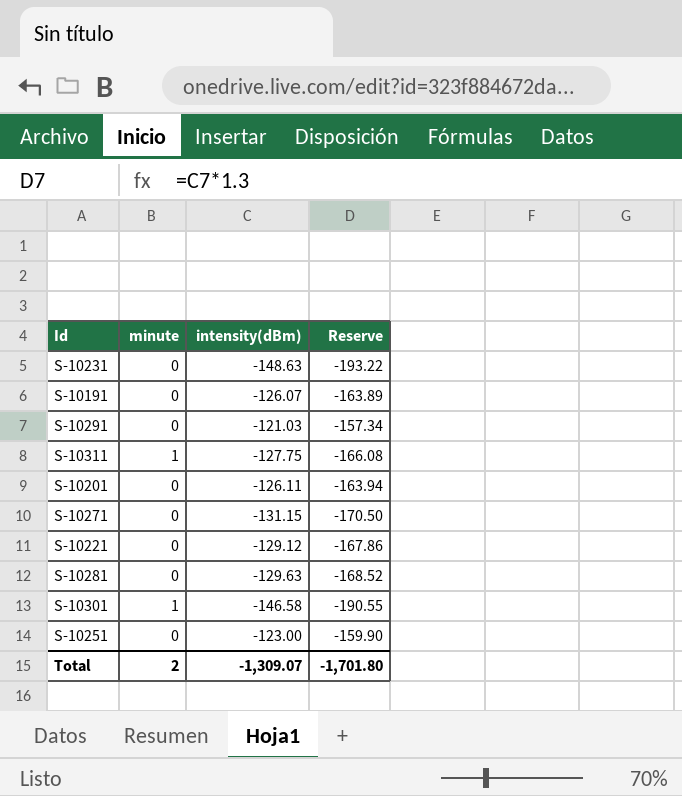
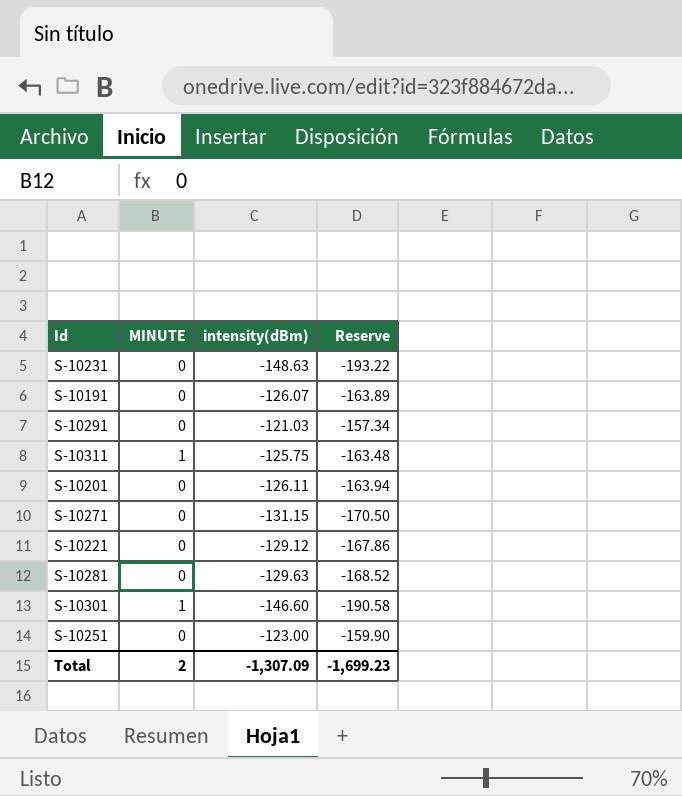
column name: minute -> MINUTE
S-10311 | intensity(dBm): -127.75 -> -125.75
S-10311 | Reserve: -166.08 -> -163.48
S-10301 | intensity(dBm): -146.58 -> -146.60
S-10301 | Reserve: -190.55 -> -190.58
Total | intensity(dBm): -1,309.07 -> -1,307.09
Total | Reserve: -1,701.80 -> -1,699.23

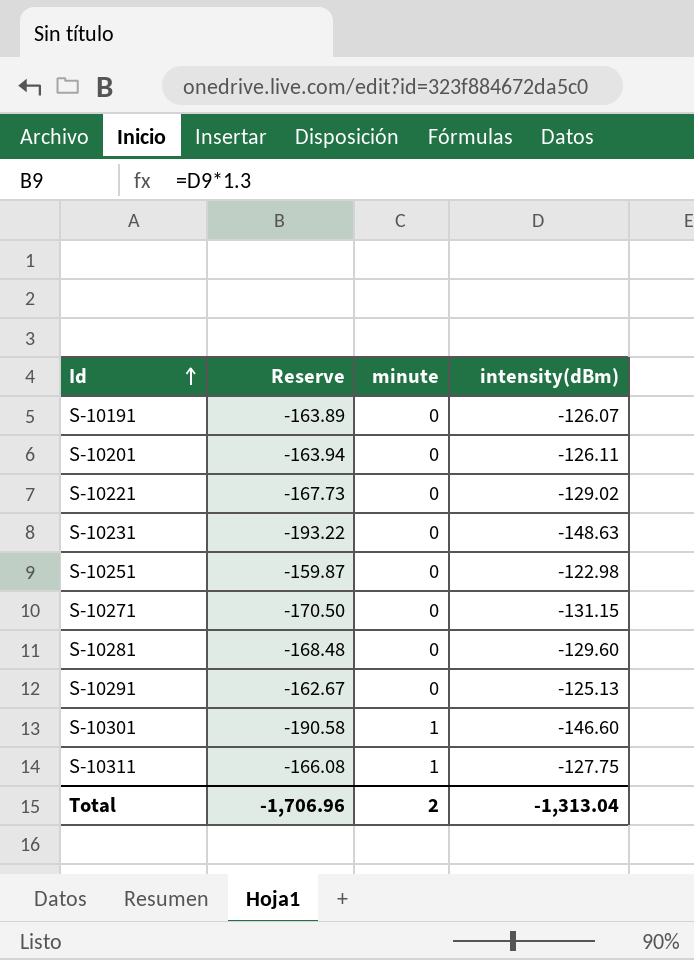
row order: none -> Id ascending
column Reserve | position: 4 -> 2
column name: MINUTE -> minute
S-10221 | Reserve: -167.86 -> -167.73
S-10221 | intensity(dBm): -129.12 -> -129.02
S-10251 | Reserve: -159.90 -> -159.87
S-10251 | intensity(dBm): -123.00 -> -122.98
S-10281 | Reserve: -168.52 -> -168.48
S-10281 | intensity(dBm): -129.63 -> -129.60
S-10291 | Reserve: -157.34 -> -162.67
S-10291 | intensity(dBm): -121.03 -> -125.13
S-10311 | Reserve: -163.48 -> -166.08
S-10311 | intensity(dBm): -125.75 -> -127.75
Total | Reserve: -1,699.23 -> -1,706.96
Total | intensity(dBm): -1,307.09 -> -1,313.04

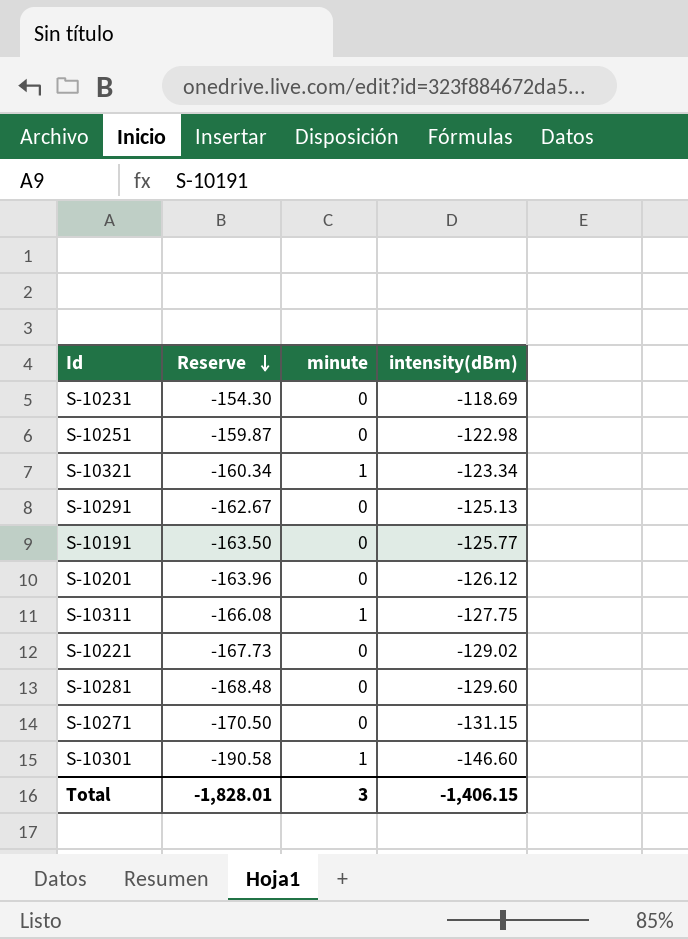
row order: Id ascending -> Reserve descending
S-10231 | Reserve: -193.22 -> -154.30
S-10231 | intensity(dBm): -148.63 -> -118.69
row S-10321: none -> -160.34 | 1 | -123.34
S-10191 | Reserve: -163.89 -> -163.50
S-10191 | intensity(dBm): -126.07 -> -125.77
S-10201 | Reserve: -163.94 -> -163.96
S-10201 | intensity(dBm): -126.11 -> -126.12
Total | Reserve: -1,706.96 -> -1,828.01
Total | minute: 2 -> 3
Total | intensity(dBm): -1,313.04 -> -1,406.15

